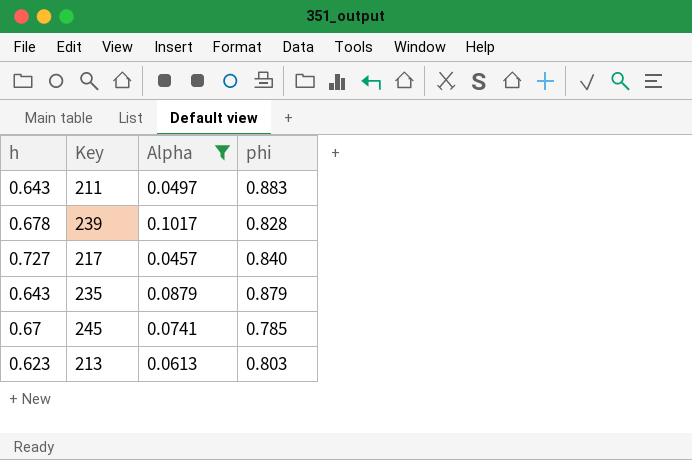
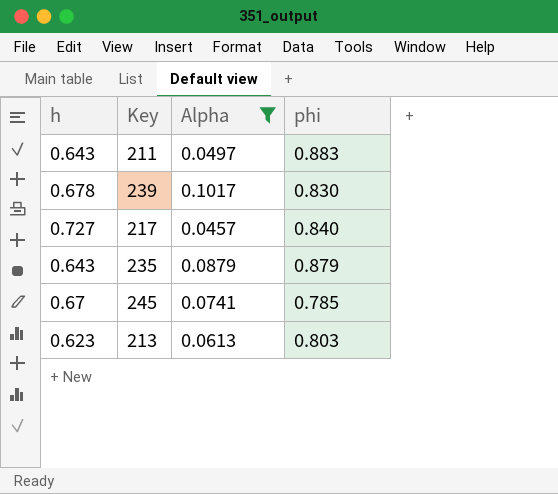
239 | phi: 0.828 -> 0.830

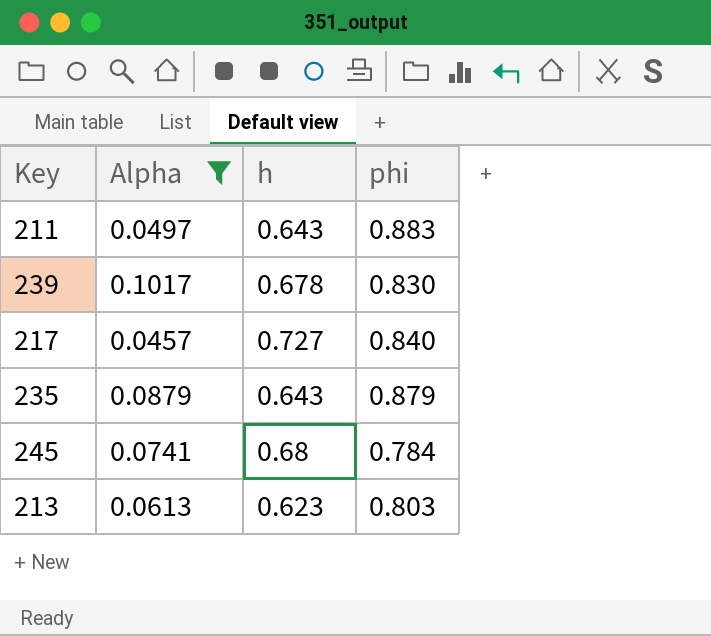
column h | position: 1 -> 3
245 | h: 0.67 -> 0.68
245 | phi: 0.785 -> 0.784

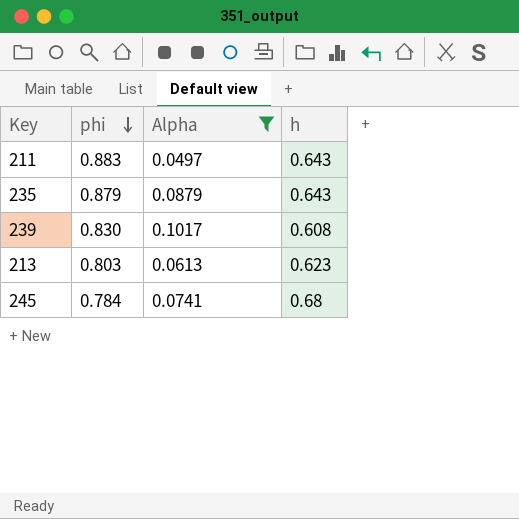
row order: none -> phi descending
column phi | position: 4 -> 2
row 217: 0.0457 | 0.727 | 0.840 -> none
239 | h: 0.678 -> 0.608

